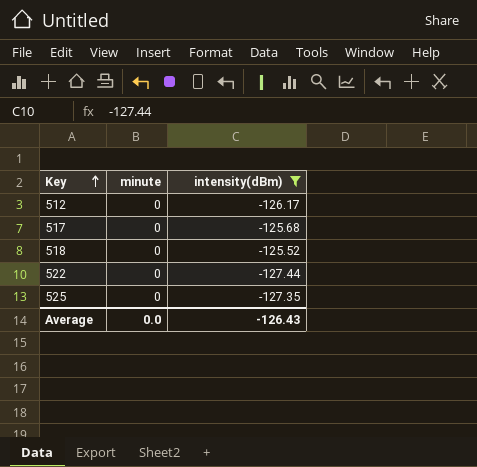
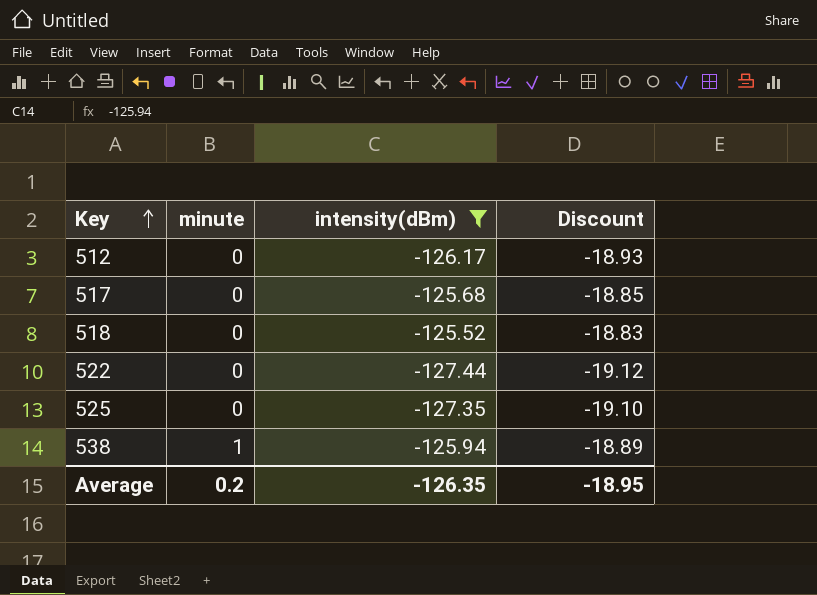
column Discount | formula: none -> [intensity(dBm)] * 0.15
row 538: none -> 1 | -125.94 | -18.89
Average | minute: 0.0 -> 0.2
Average | intensity(dBm): -126.43 -> -126.35

